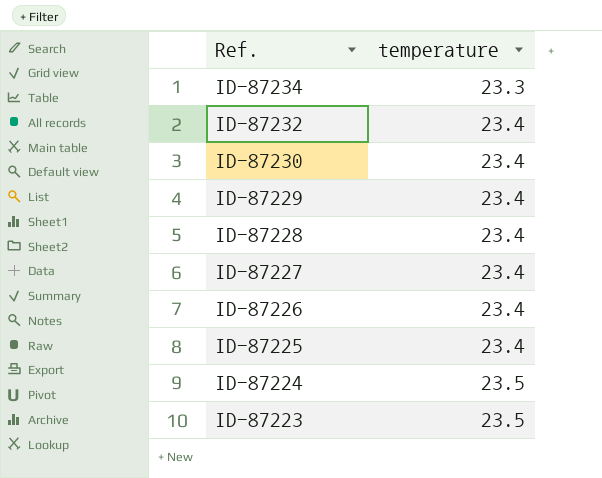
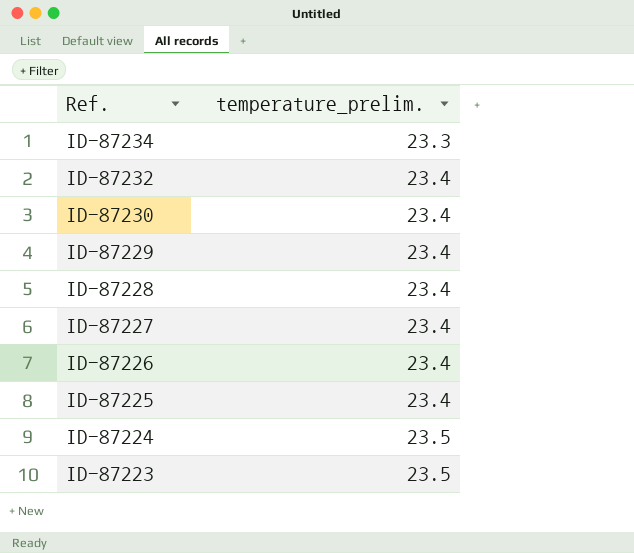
column name: temperature -> temperature_prelim.

